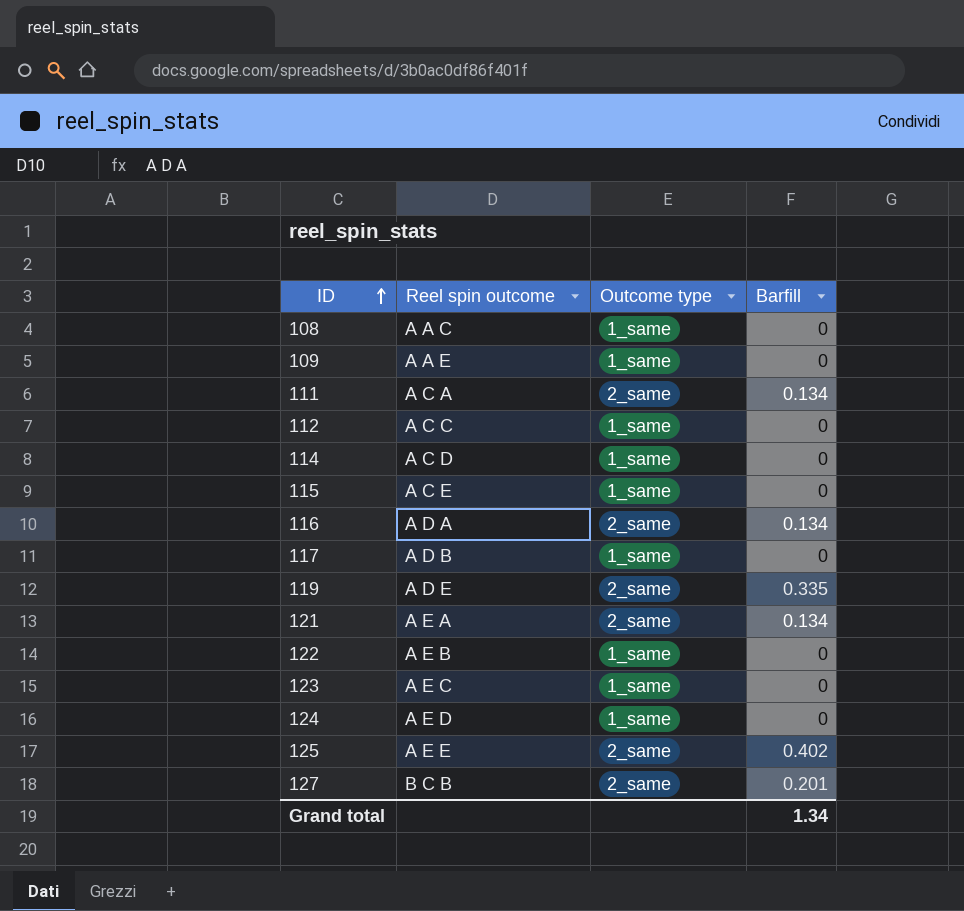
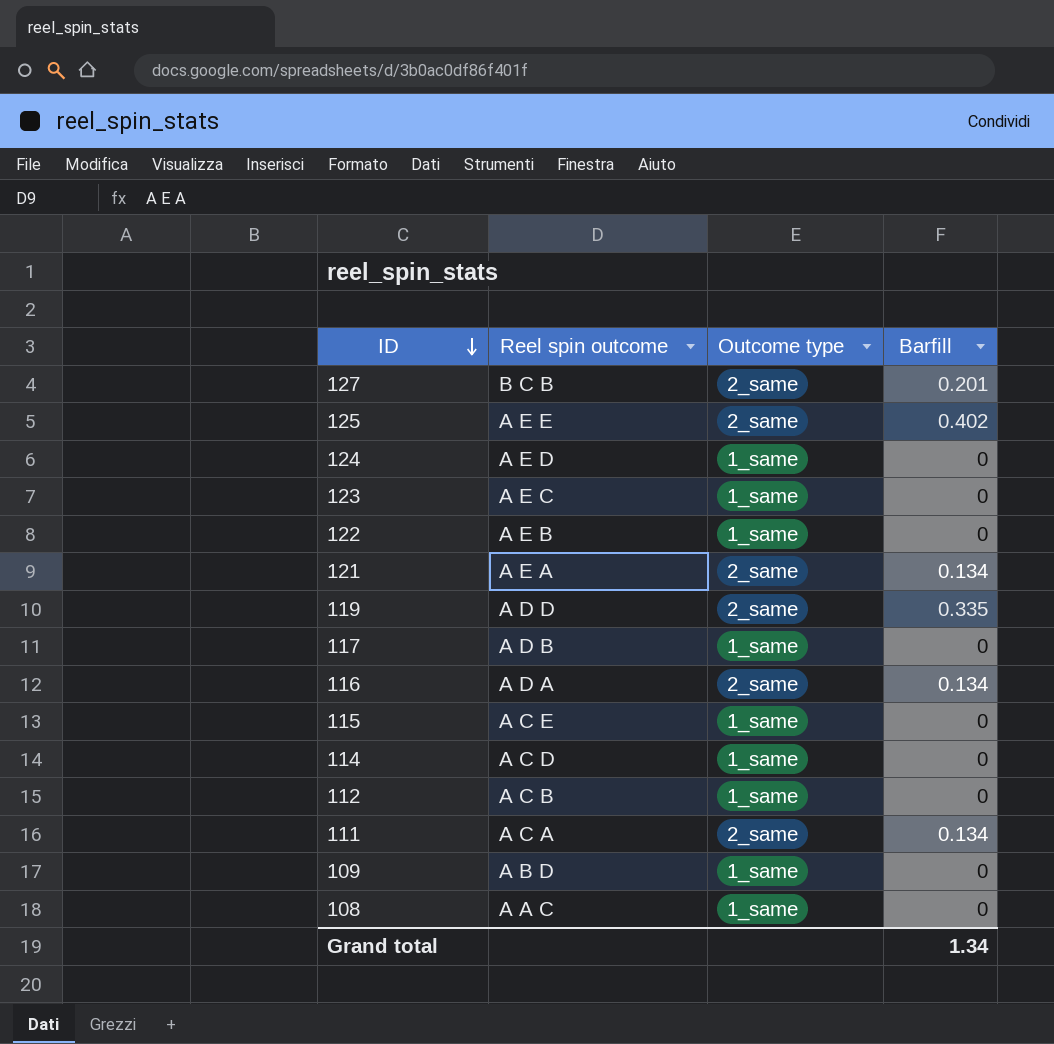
row order: ID ascending -> ID descending
119 | Reel spin outcome: A D E -> A D D
112 | Reel spin outcome: A C C -> A C B
109 | Reel spin outcome: A A E -> A B D

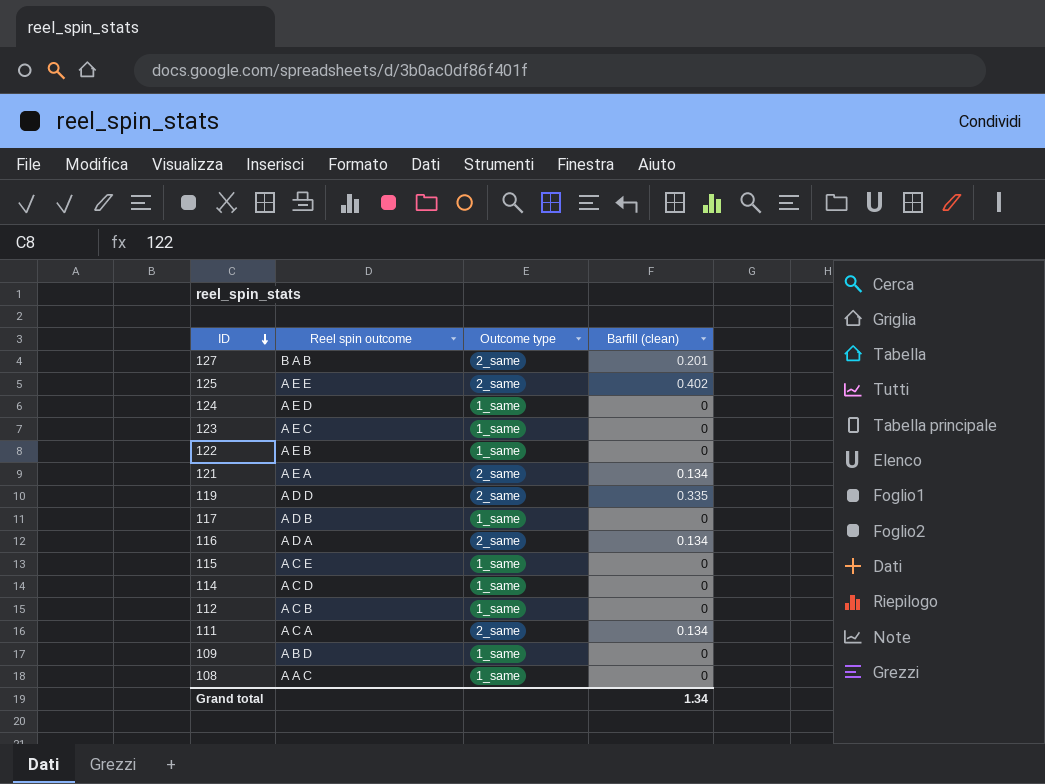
column name: Barfill -> Barfill (clean)
127 | Reel spin outcome: B C B -> B A B

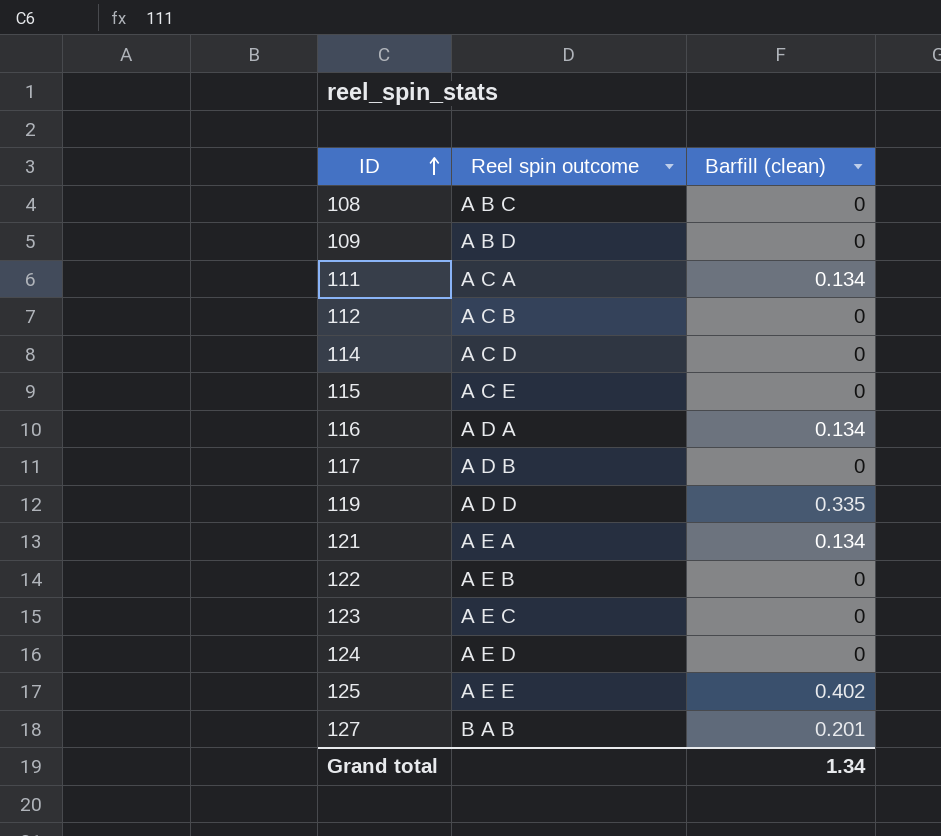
row order: ID descending -> ID ascending
column Outcome type | position: 3 -> none
108 | Reel spin outcome: A A C -> A B C

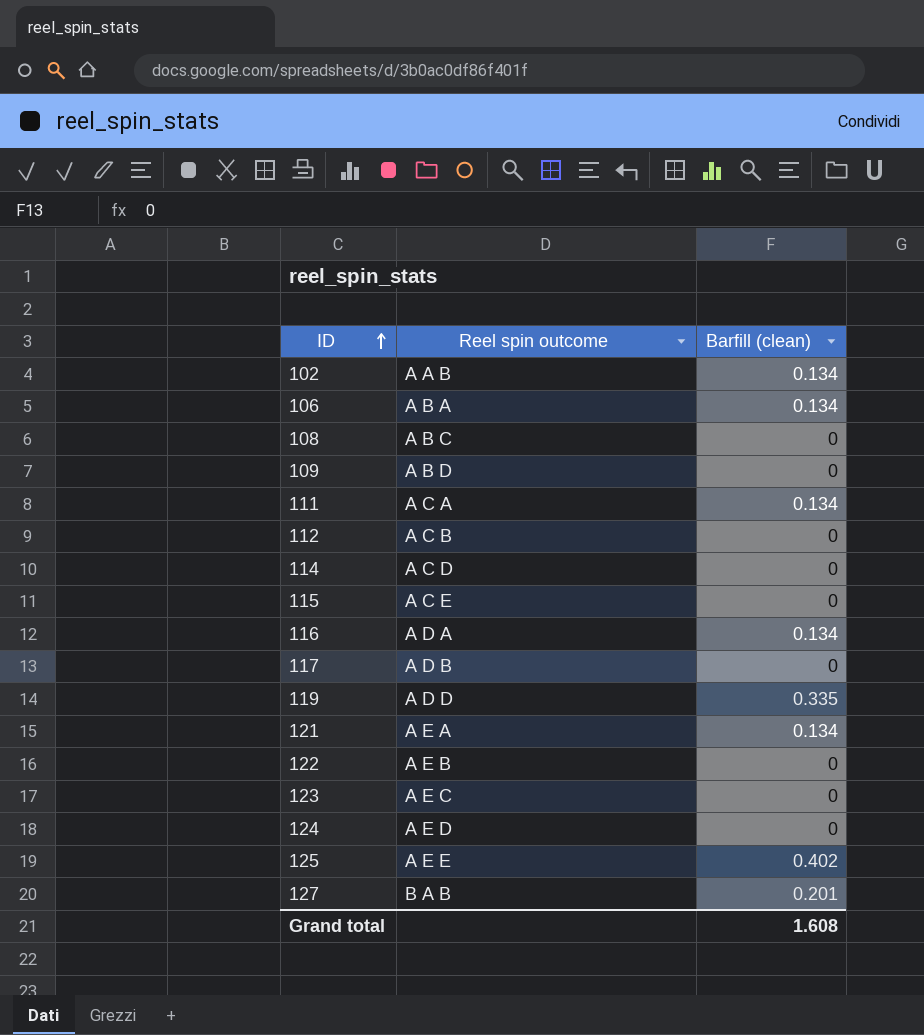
row 102: none -> A A B | 0.134
row 106: none -> A B A | 0.134
Grand total | Barfill (clean): 1.34 -> 1.608

